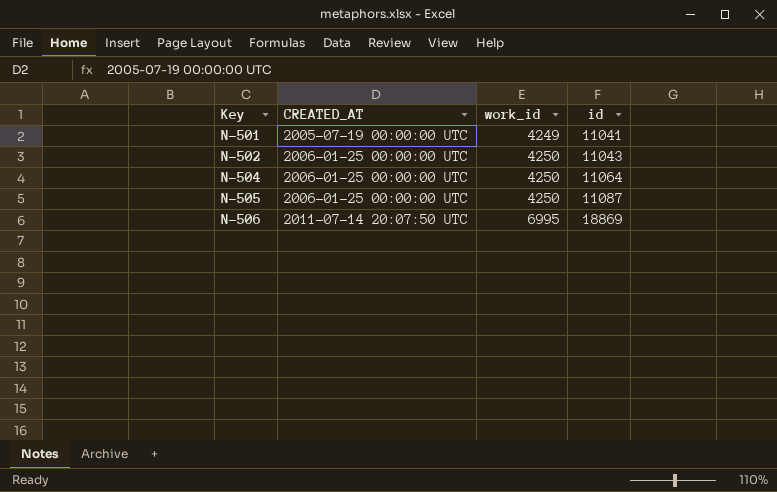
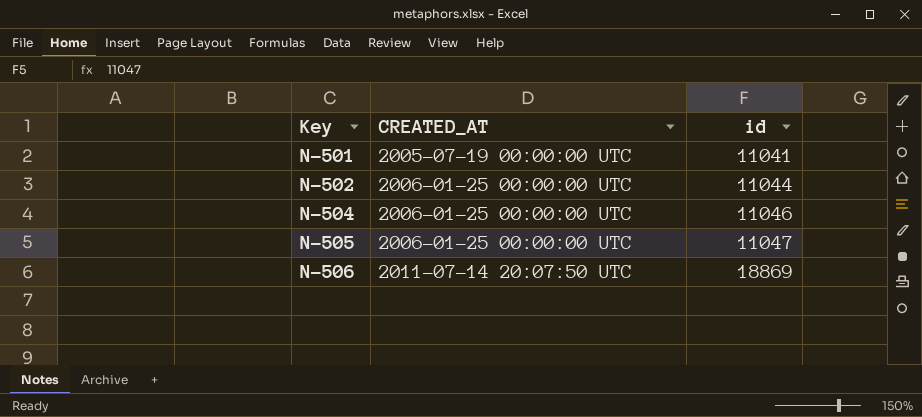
column work_id | position: 3 -> none
N-502 | id: 11043 -> 11044
N-504 | id: 11064 -> 11046
N-505 | id: 11087 -> 11047

